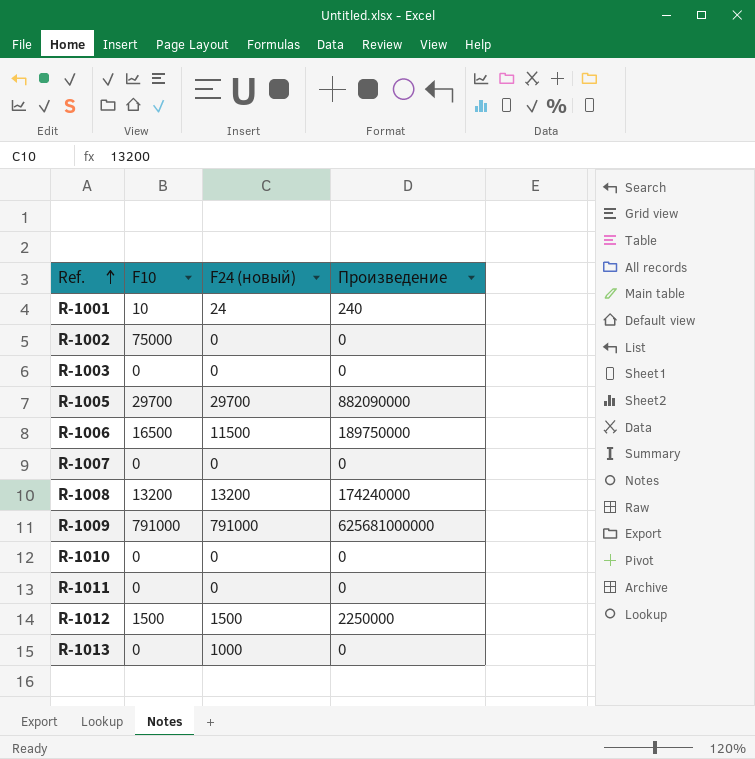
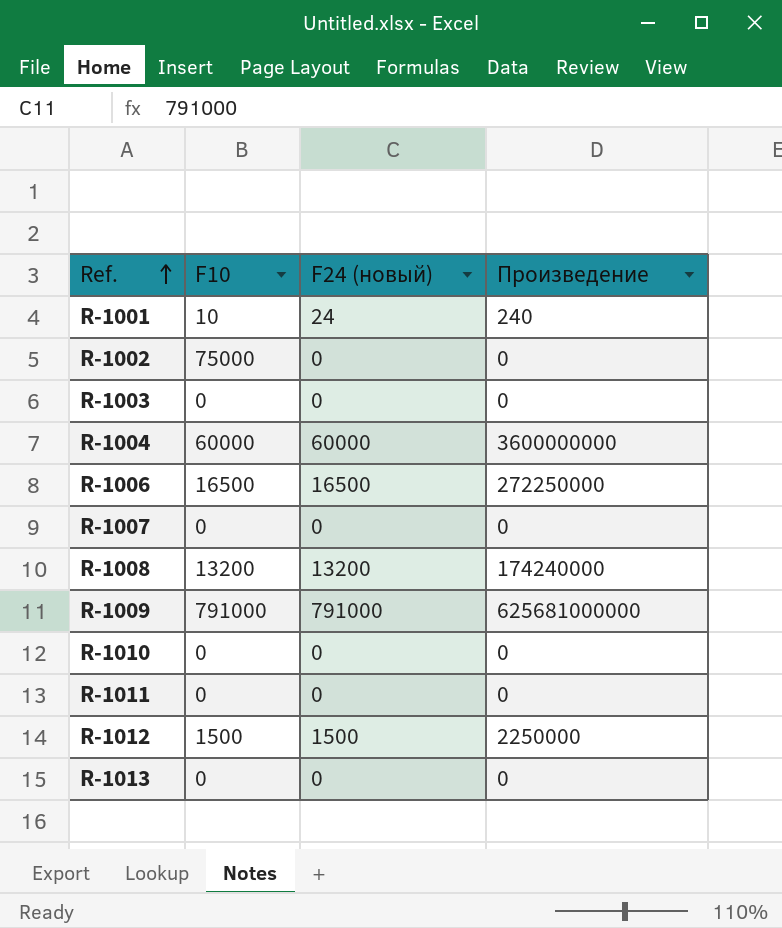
row R-1005: 29700 | 29700 | 882090000 -> none
row R-1004: none -> 60000 | 60000 | 3600000000
R-1006 | F24 (новый): 11500 -> 16500
R-1006 | Произведение: 189750000 -> 272250000
R-1013 | F24 (новый): 1000 -> 0

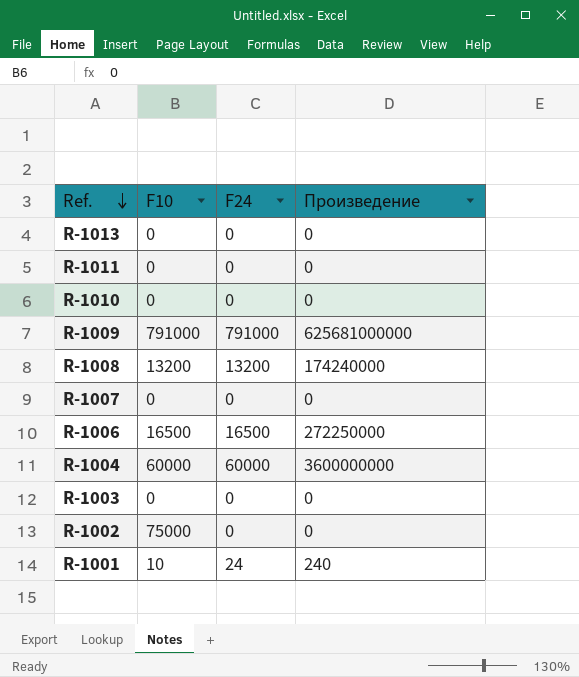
row order: Ref. ascending -> Ref. descending
column name: F24 (новый) -> F24
row R-1012: 1500 | 1500 | 2250000 -> none

